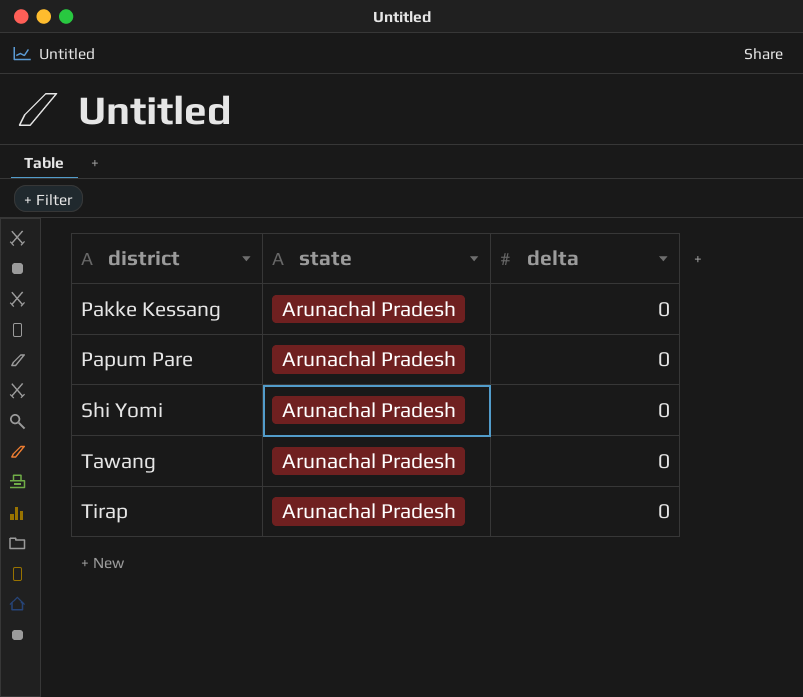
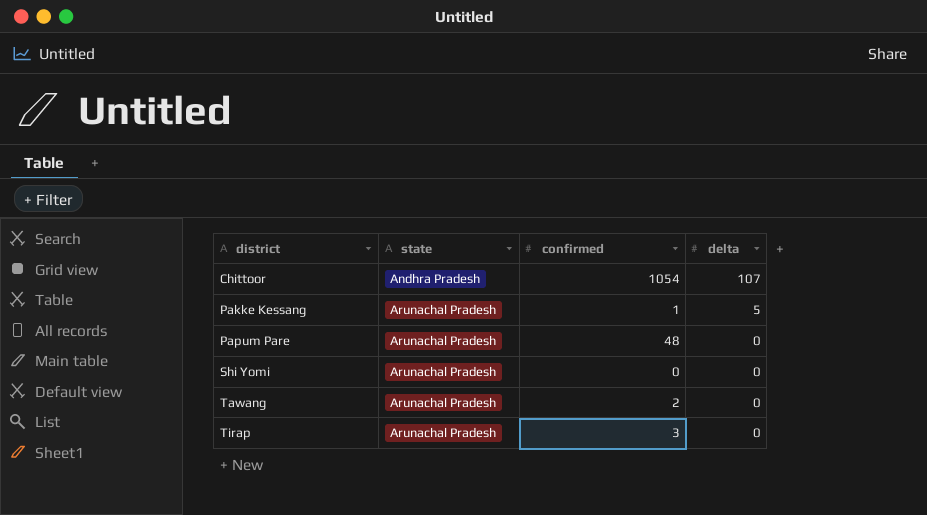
column confirmed | position: none -> 3
row Chittoor: none -> Andhra Pradesh | 1054 | 107
Pakke Kessang | delta: 0 -> 5

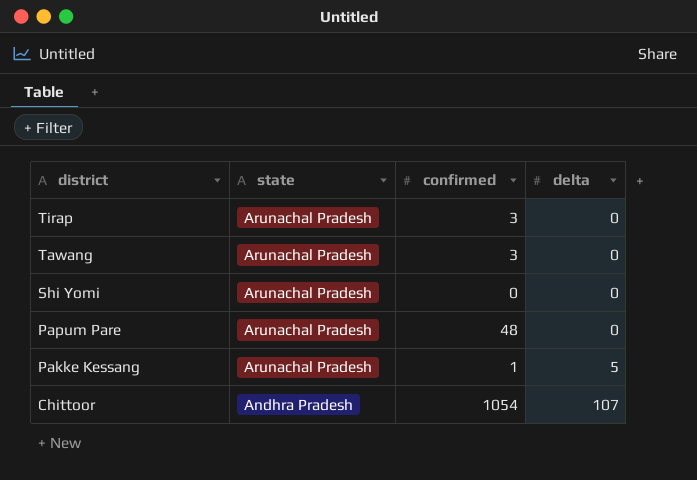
row order: district ascending -> district descending
Tawang | confirmed: 2 -> 3

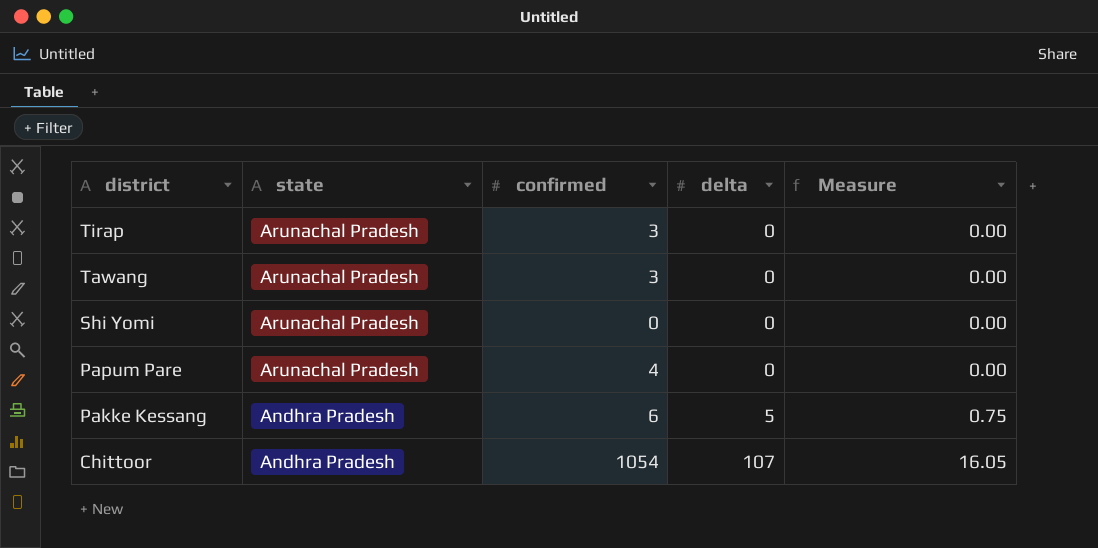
column Measure | formula: none -> [delta] * 0.15
Papum Pare | confirmed: 48 -> 4
Pakke Kessang | state: Arunachal Pradesh -> Andhra Pradesh
Pakke Kessang | confirmed: 1 -> 6

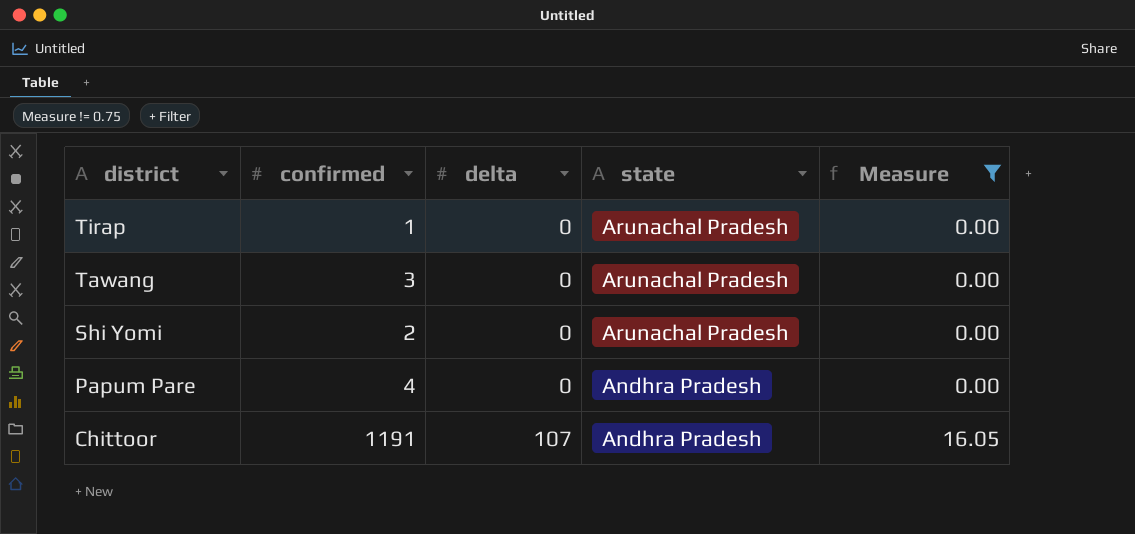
filter: none -> Measure != 0.75
column state | position: 2 -> 4
Tirap | confirmed: 3 -> 1
Shi Yomi | confirmed: 0 -> 2
Papum Pare | state: Arunachal Pradesh -> Andhra Pradesh
Chittoor | confirmed: 1054 -> 1191

